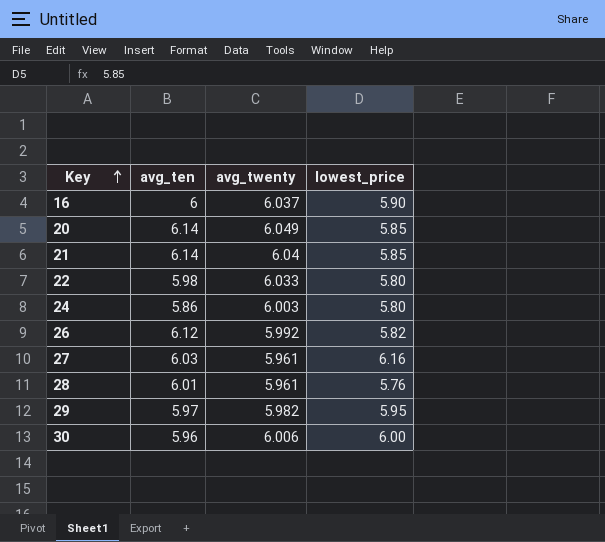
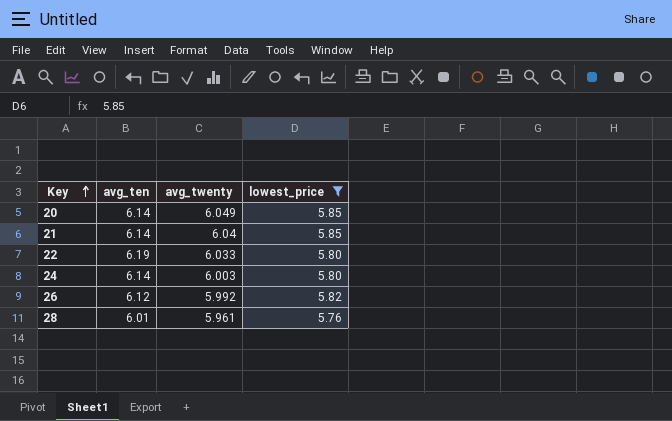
filter: none -> lowest_price <= 5.85
22 | avg_ten: 5.98 -> 6.19
24 | avg_ten: 5.86 -> 6.14

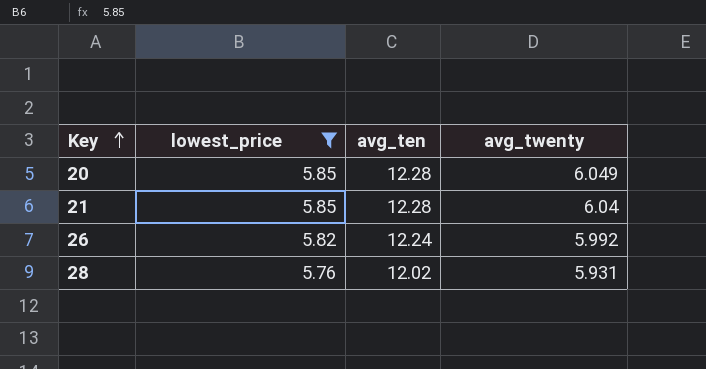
column lowest_price | position: 4 -> 2
row 22: 6.19 | 6.033 | 5.80 -> none
row 24: 6.14 | 6.003 | 5.80 -> none
20 | avg_ten: 6.14 -> 12.28
21 | avg_ten: 6.14 -> 12.28
26 | avg_ten: 6.12 -> 12.24
28 | avg_ten: 6.01 -> 12.02
28 | avg_twenty: 5.961 -> 5.931

